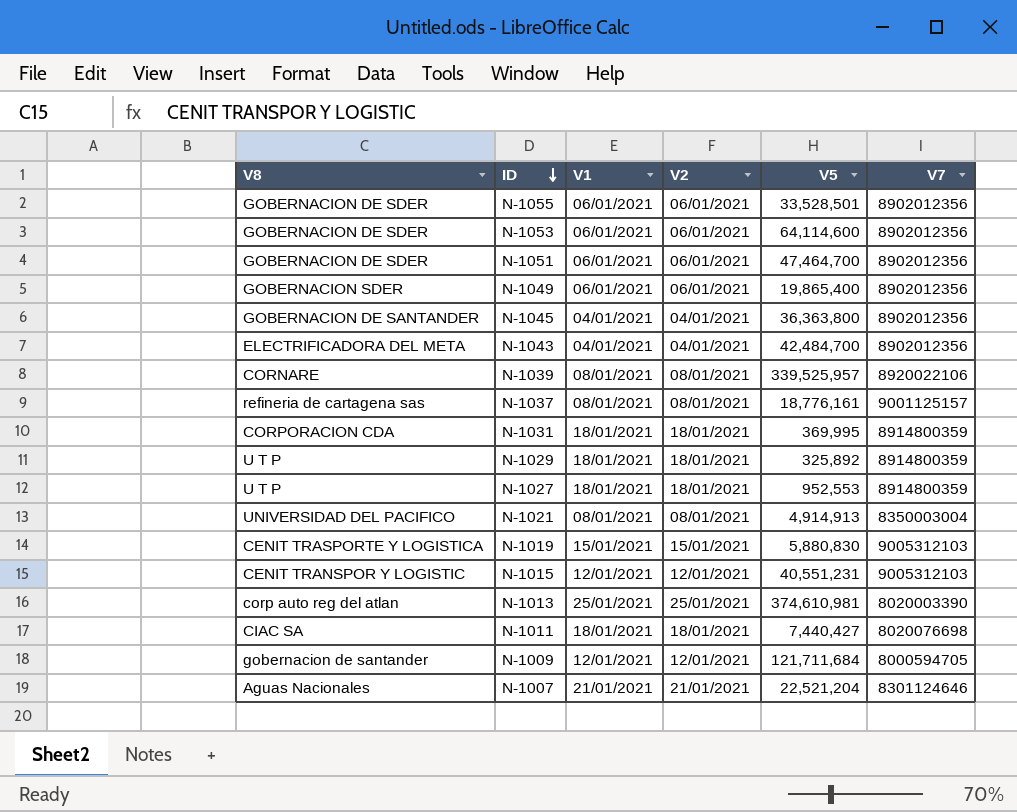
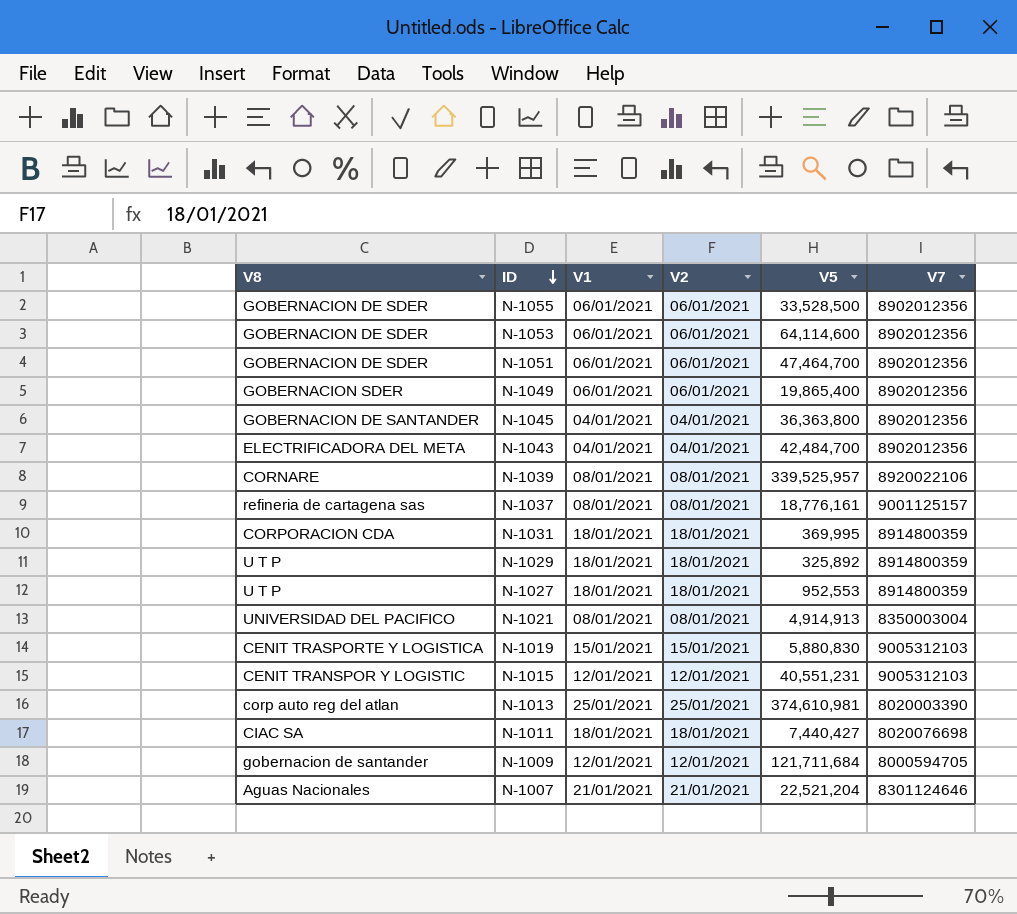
N-1055 | V5: 33,528,501 -> 33,528,500

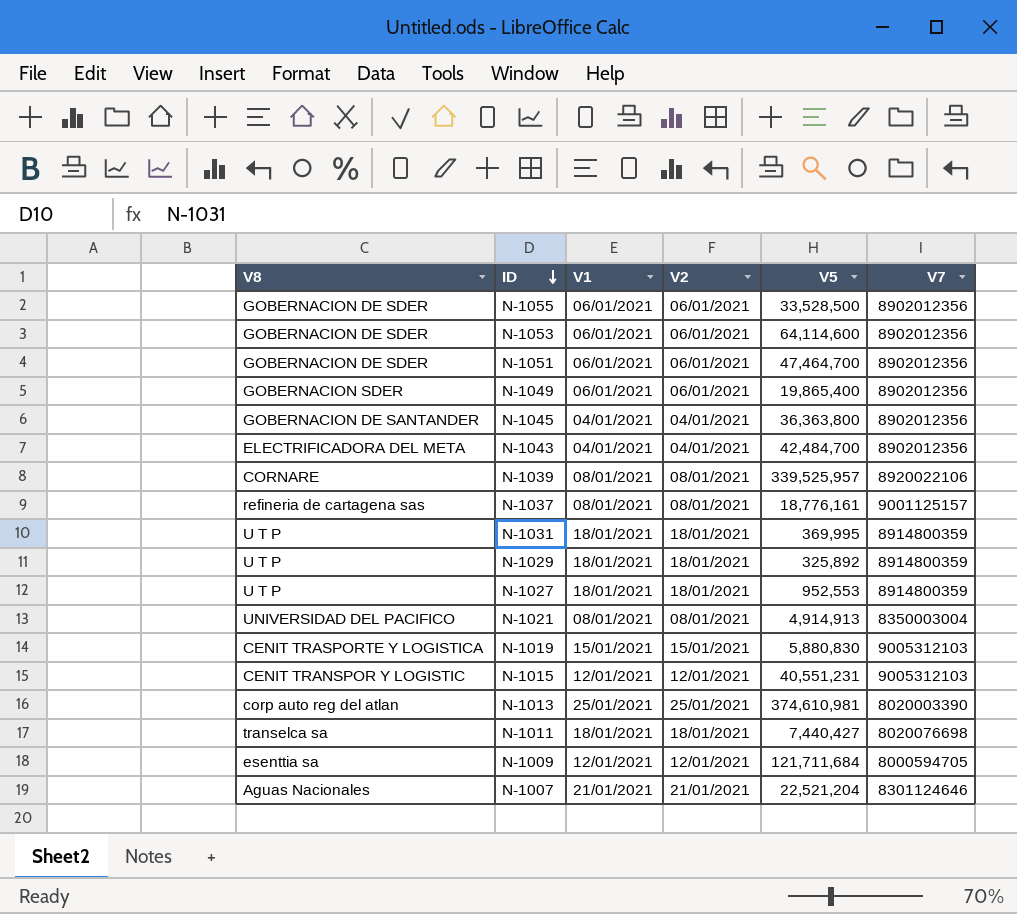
N-1031 | V8: CORPORACION CDA -> U T P
N-1011 | V8: CIAC SA -> transelca sa
N-1009 | V8: gobernacion de santander -> esenttia sa

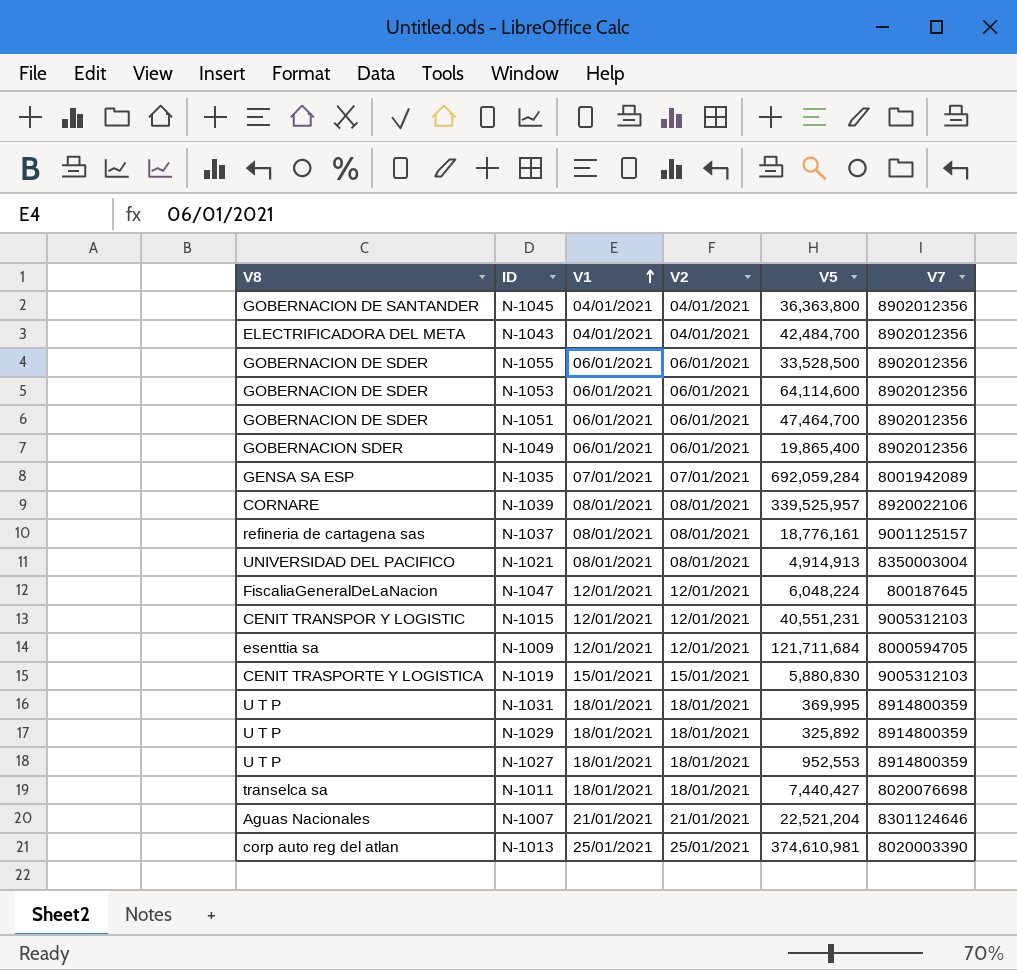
row order: ID descending -> V1 ascending
row N-1035: none -> GENSA SA ESP | 07/01/2021 | 07/01/2021 | 692,059,284 | 8001942089
row N-1047: none -> FiscaliaGeneralDeLaNacion | 12/01/2021 | 12/01/2021 | 6,048,224 | 800187645

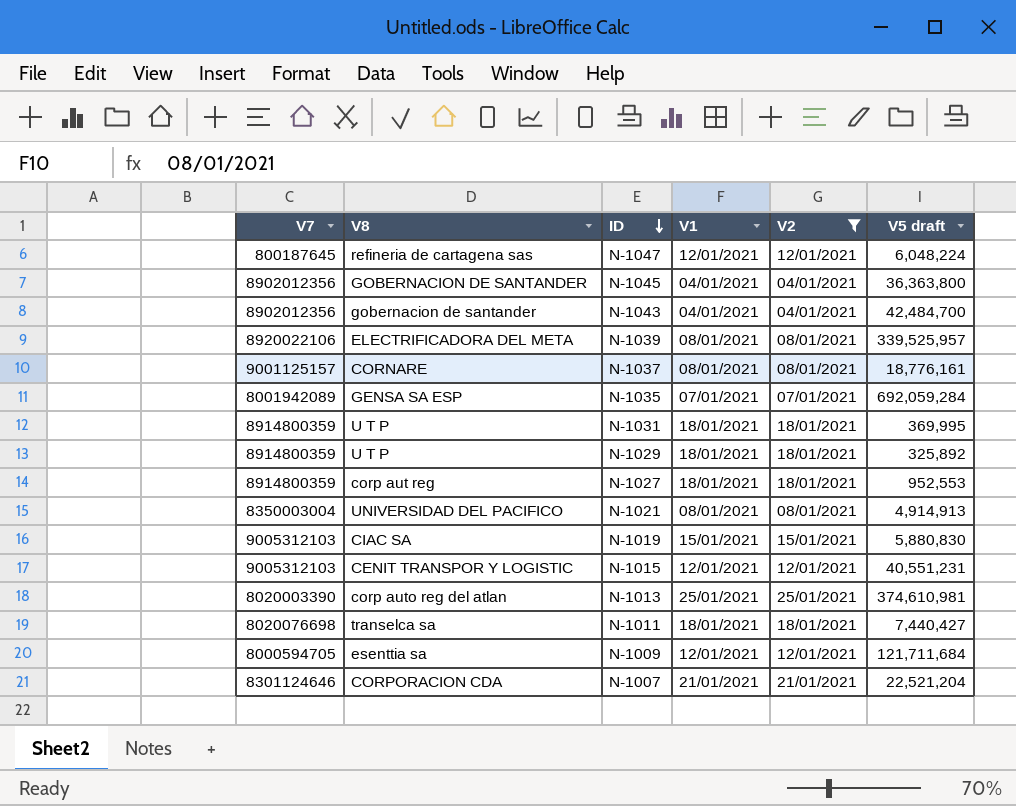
filter: none -> V2 != 06/01/2021
row order: V1 ascending -> ID descending
column V7 | position: 6 -> 1
column name: V5 -> V5 draft
N-1047 | V8: FiscaliaGeneralDeLaNacion -> refineria de cartagena sas
N-1043 | V8: ELECTRIFICADORA DEL META -> gobernacion de santander
N-1039 | V8: CORNARE -> ELECTRIFICADORA DEL META
N-1037 | V8: refineria de cartagena sas -> CORNARE
N-1027 | V8: U T P -> corp aut reg
N-1019 | V8: CENIT TRASPORTE Y LOGISTICA -> CIAC SA
N-1007 | V8: Aguas Nacionales -> CORPORACION CDA

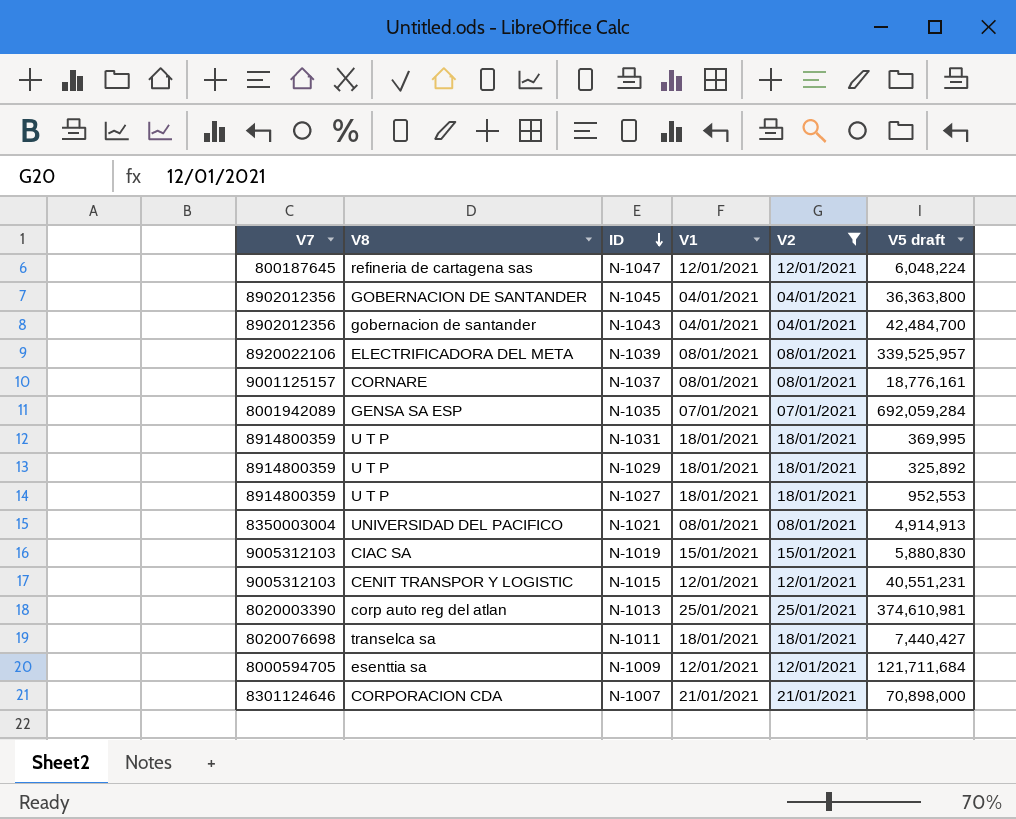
N-1027 | V8: corp aut reg -> U T P
N-1007 | V5 draft: 22,521,204 -> 70,898,000

